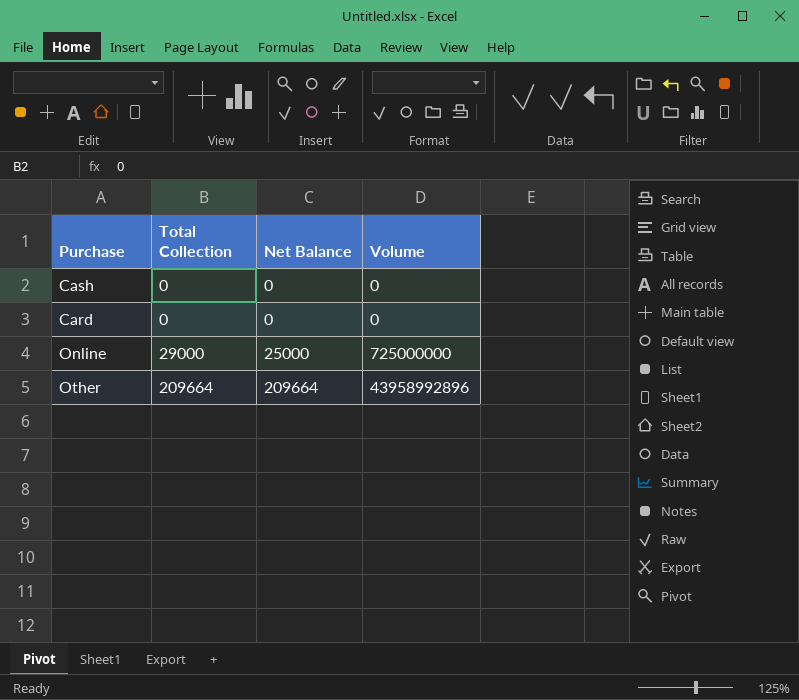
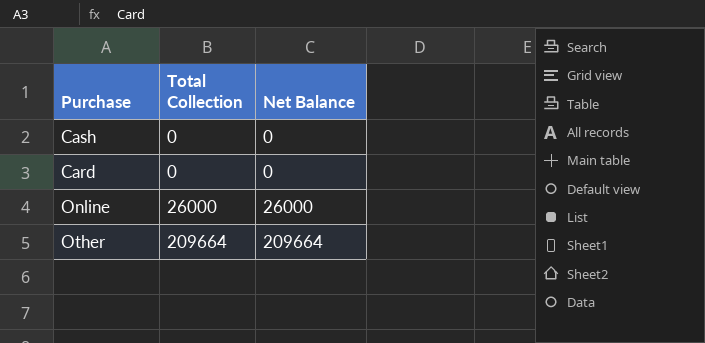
column Volume | formula: [Total Collection] * [Net Balance] -> none
Online | Total Collection: 29000 -> 26000
Online | Net Balance: 25000 -> 26000

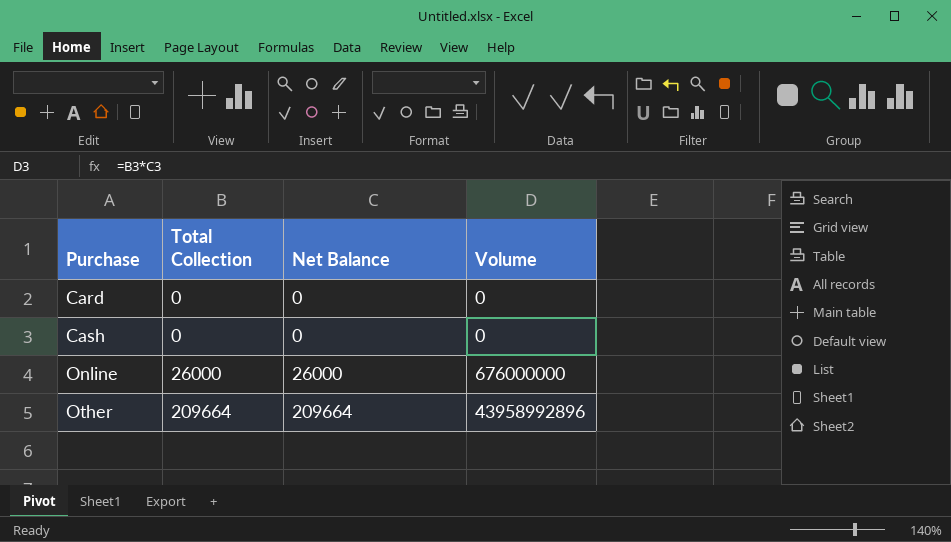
row order: Total Collection ascending -> Purchase ascending
column Volume | formula: none -> [Total Collection] * [Net Balance]

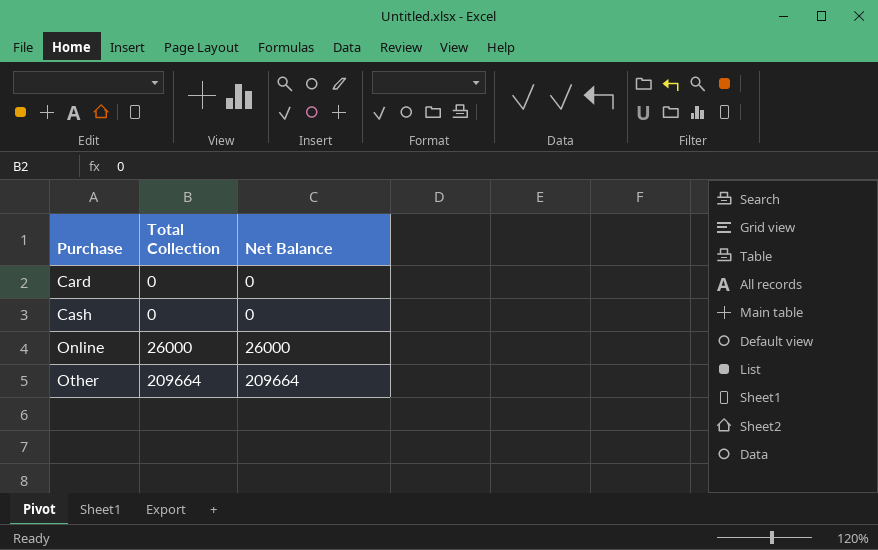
column Volume | formula: [Total Collection] * [Net Balance] -> none

